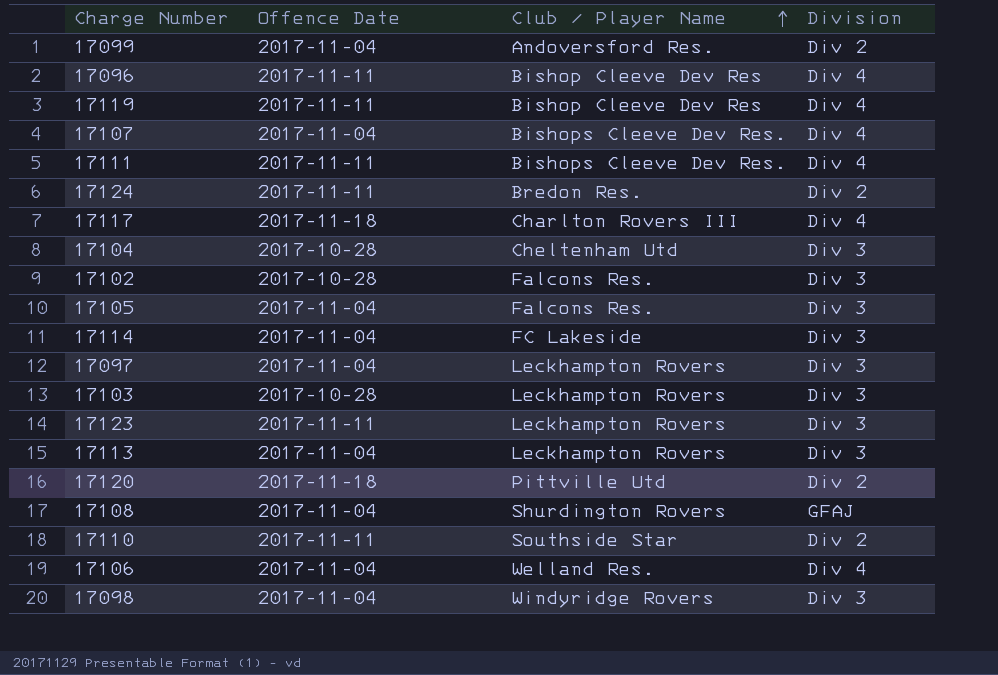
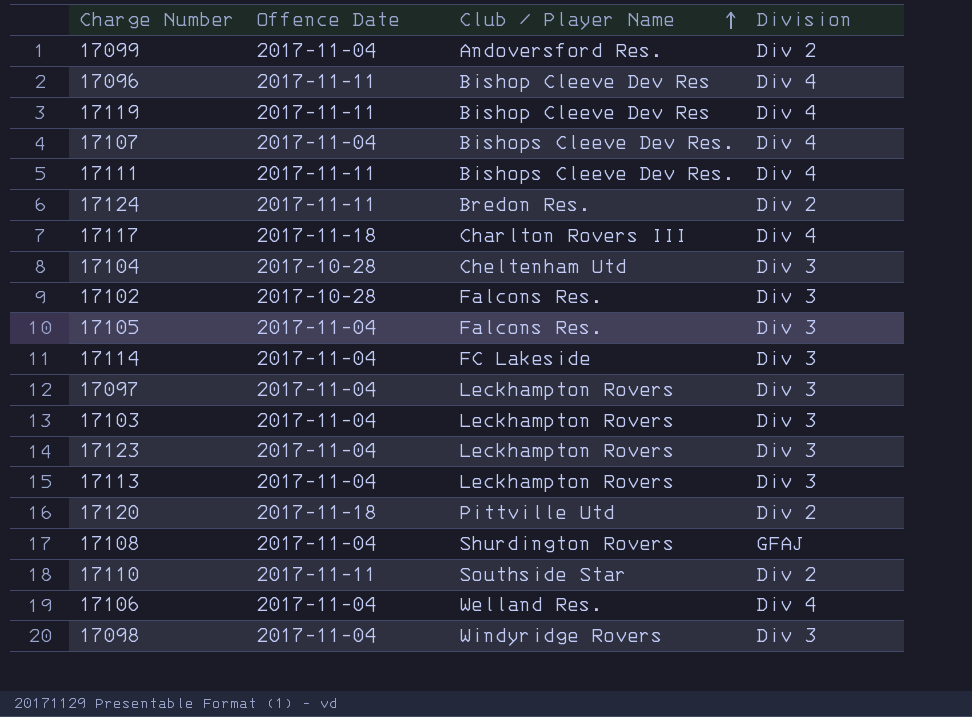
17103 | Offence Date: 2017-10-28 -> 2017-11-04
17123 | Offence Date: 2017-11-11 -> 2017-11-04

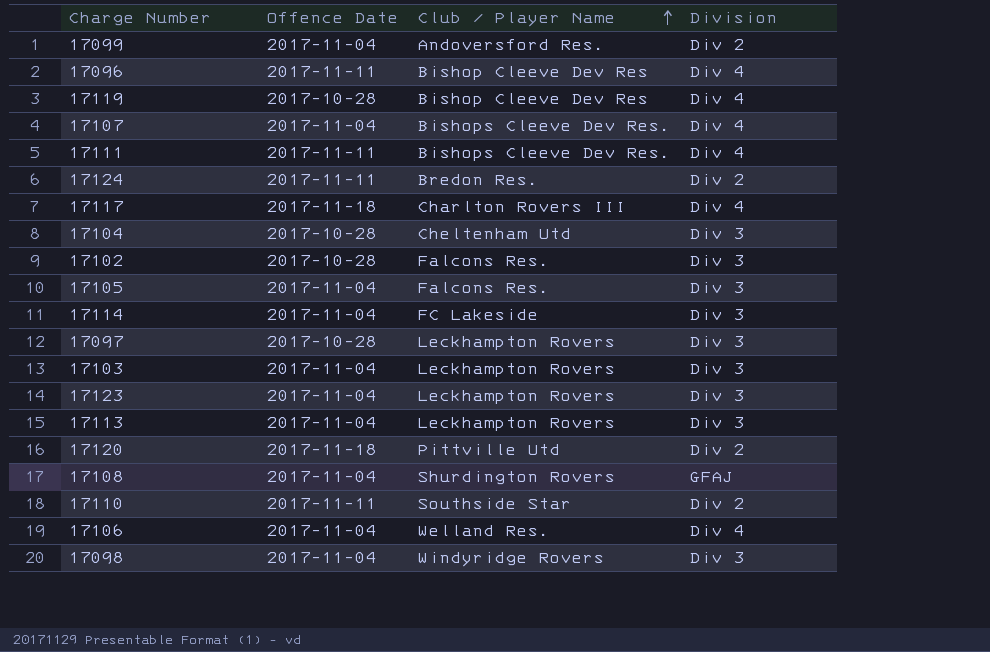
17119 | Offence Date: 2017-11-11 -> 2017-10-28
17097 | Offence Date: 2017-11-04 -> 2017-10-28

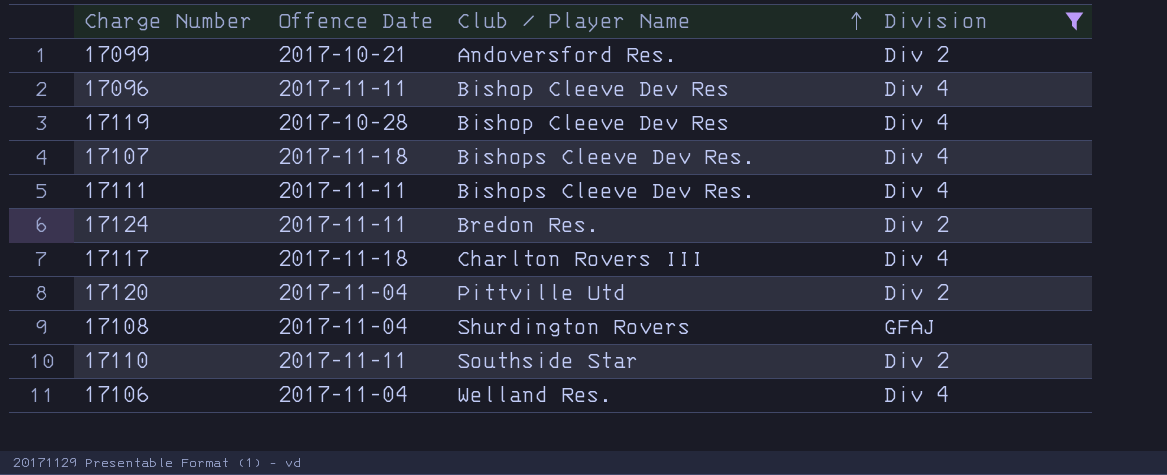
filter: none -> Division != Div 3
17099 | Offence Date: 2017-11-04 -> 2017-10-21
17107 | Offence Date: 2017-11-04 -> 2017-11-18
17120 | Offence Date: 2017-11-18 -> 2017-11-04

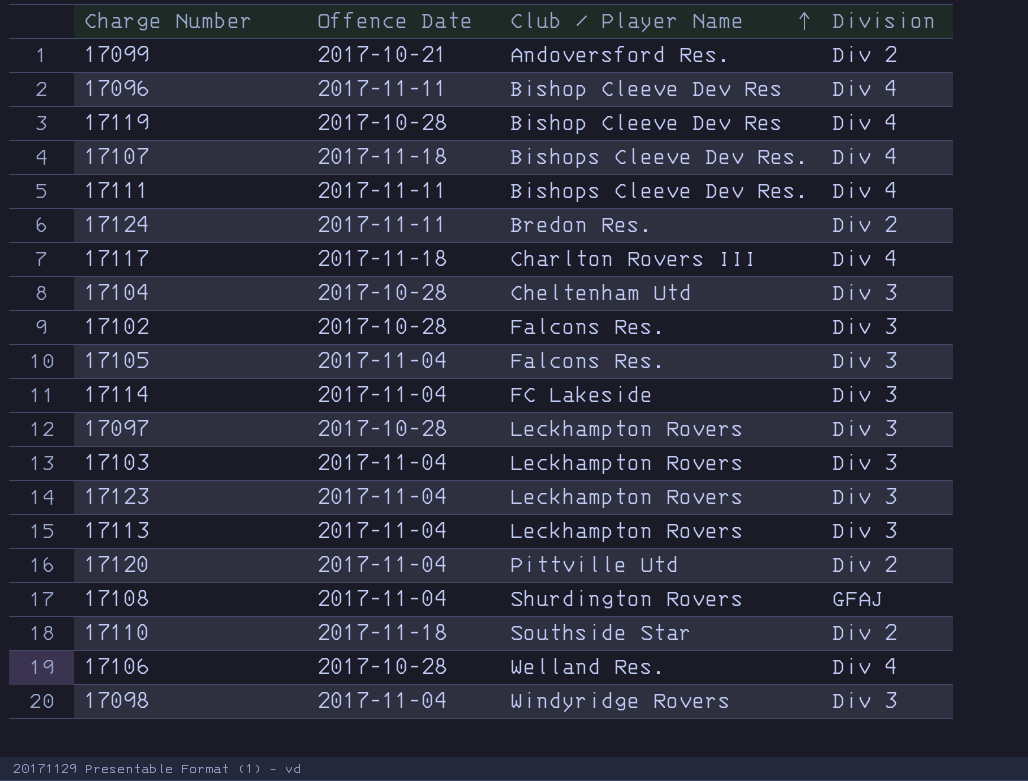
filter: Division != Div 3 -> none
17110 | Offence Date: 2017-11-11 -> 2017-11-18
17106 | Offence Date: 2017-11-04 -> 2017-10-28

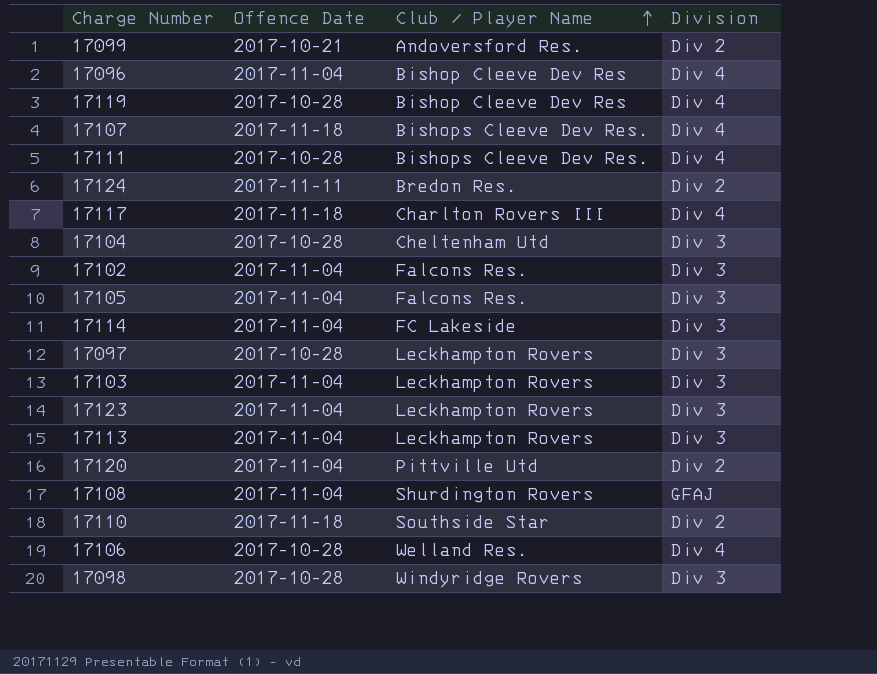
17096 | Offence Date: 2017-11-11 -> 2017-11-04
17111 | Offence Date: 2017-11-11 -> 2017-10-28
17102 | Offence Date: 2017-10-28 -> 2017-11-04
17098 | Offence Date: 2017-11-04 -> 2017-10-28

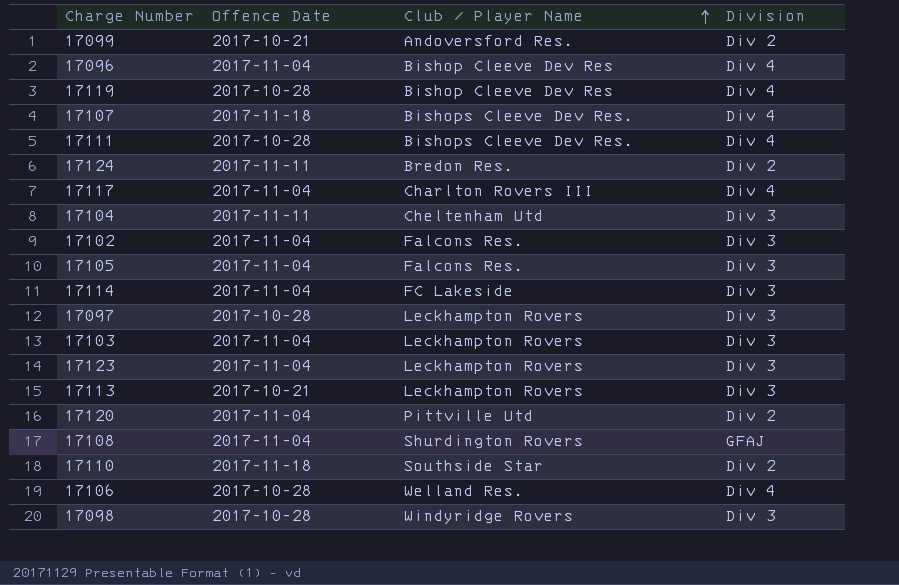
17117 | Offence Date: 2017-11-18 -> 2017-11-04
17104 | Offence Date: 2017-10-28 -> 2017-11-11
17113 | Offence Date: 2017-11-04 -> 2017-10-21

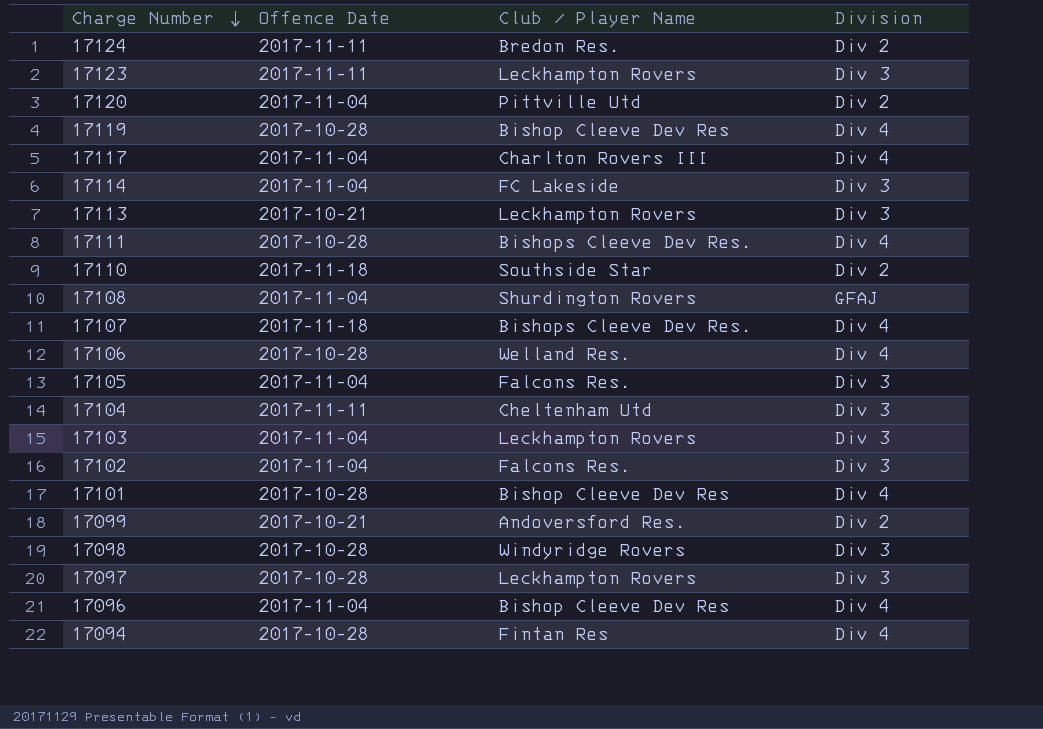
row order: Club / Player Name ascending -> Charge Number descending
17123 | Offence Date: 2017-11-04 -> 2017-11-11
row 17101: none -> 2017-10-28 | Bishop Cleeve Dev Res | Div 4
row 17094: none -> 2017-10-28 | Fintan Res | Div 4

